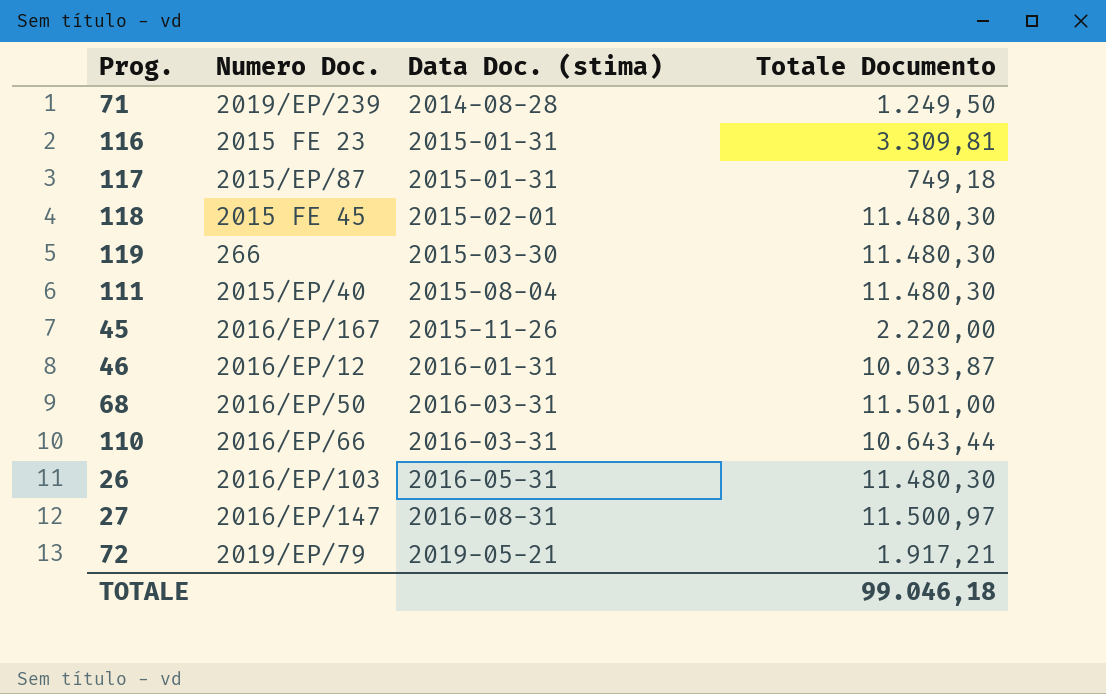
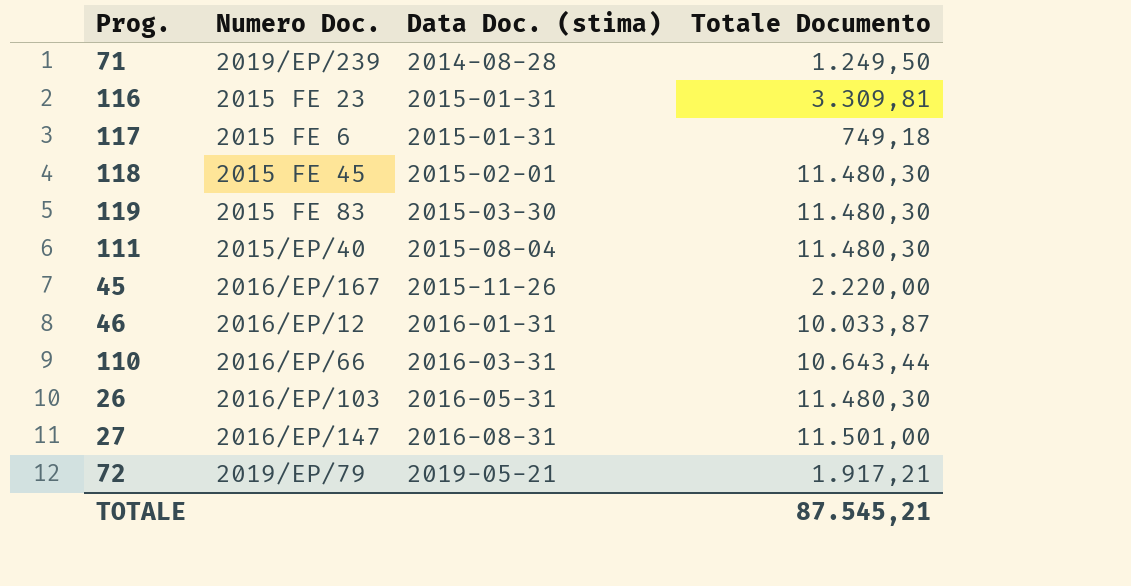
row 68: 2016/EP/50 | 2016-03-31 | 11.501,00 -> none
117 | Numero Doc.: 2015/EP/87 -> 2015 FE 6
119 | Numero Doc.: 266 -> 2015 FE 83
27 | Totale Documento: 11.500,97 -> 11.501,00
TOTALE | Totale Documento: 99.046,18 -> 87.545,21

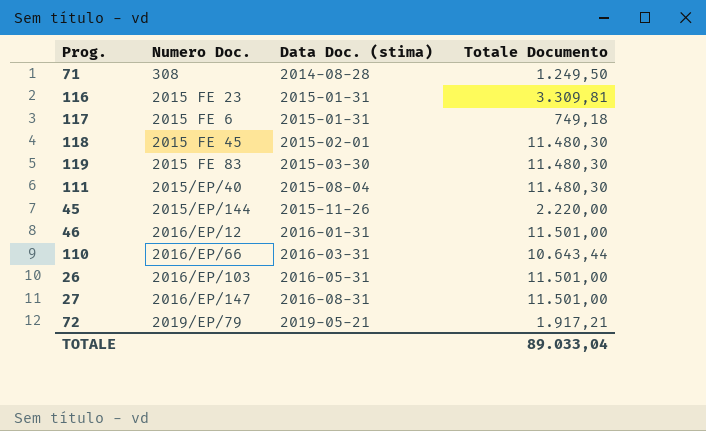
71 | Numero Doc.: 2019/EP/239 -> 308
45 | Numero Doc.: 2016/EP/167 -> 2015/EP/144
46 | Totale Documento: 10.033,87 -> 11.501,00
26 | Totale Documento: 11.480,30 -> 11.501,00
TOTALE | Totale Documento: 87.545,21 -> 89.033,04

